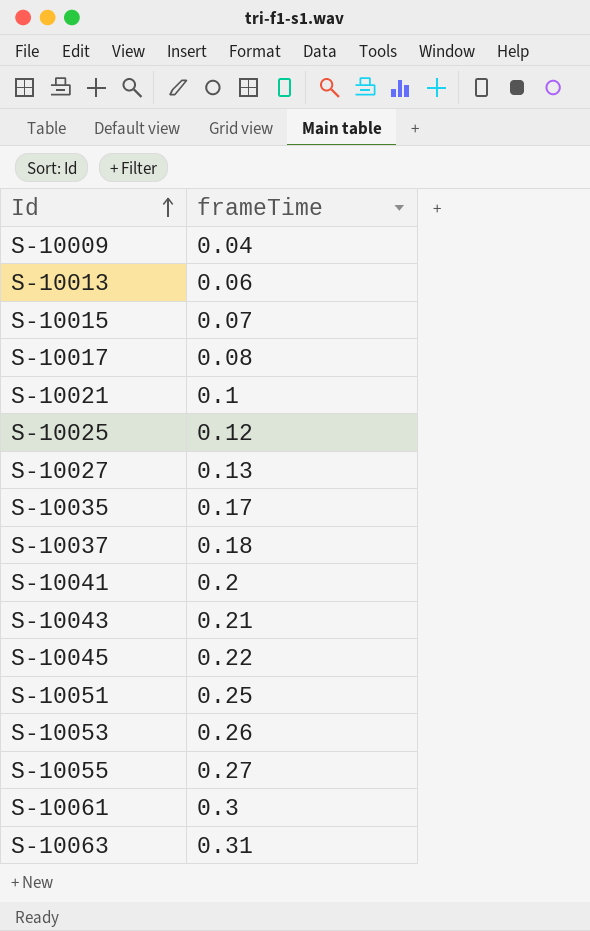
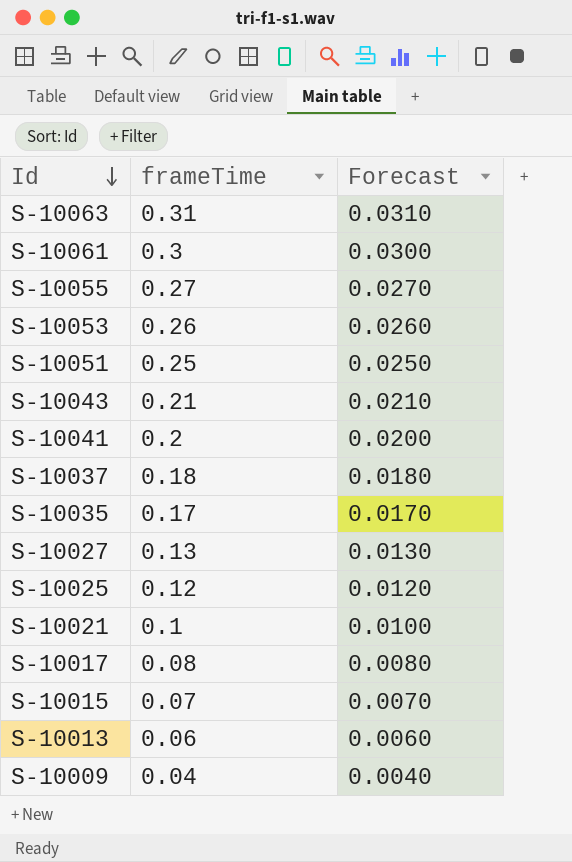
row order: Id ascending -> Id descending
column Forecast | formula: none -> [frameTime] * 0.1
row S-10045: 0.22 -> none

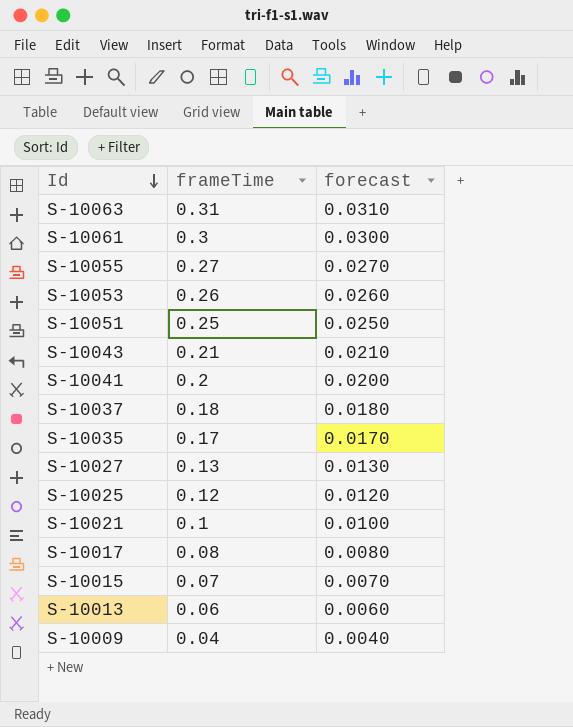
column name: Forecast -> forecast

